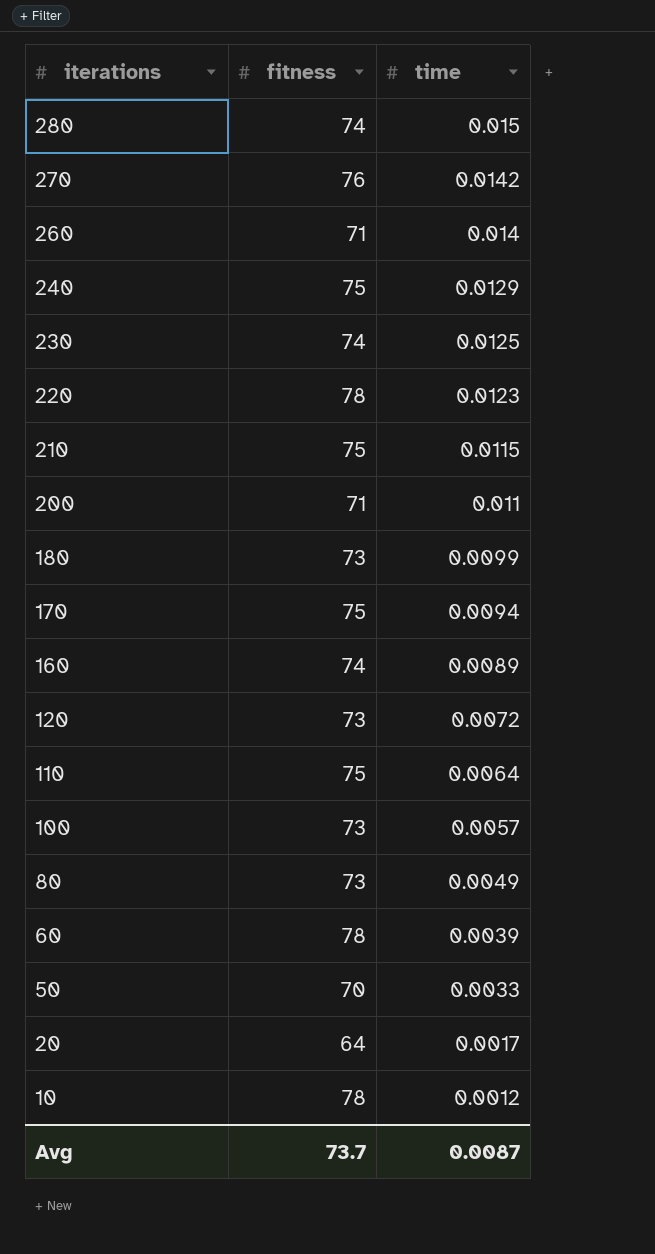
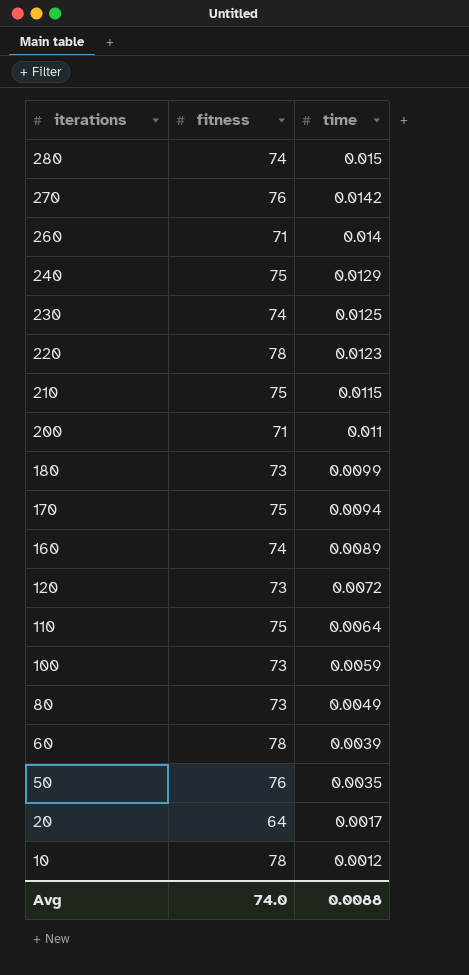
100 | time: 0.0057 -> 0.0059
50 | fitness: 70 -> 76
50 | time: 0.0033 -> 0.0035
Avg | fitness: 73.7 -> 74.0
Avg | time: 0.0087 -> 0.0088

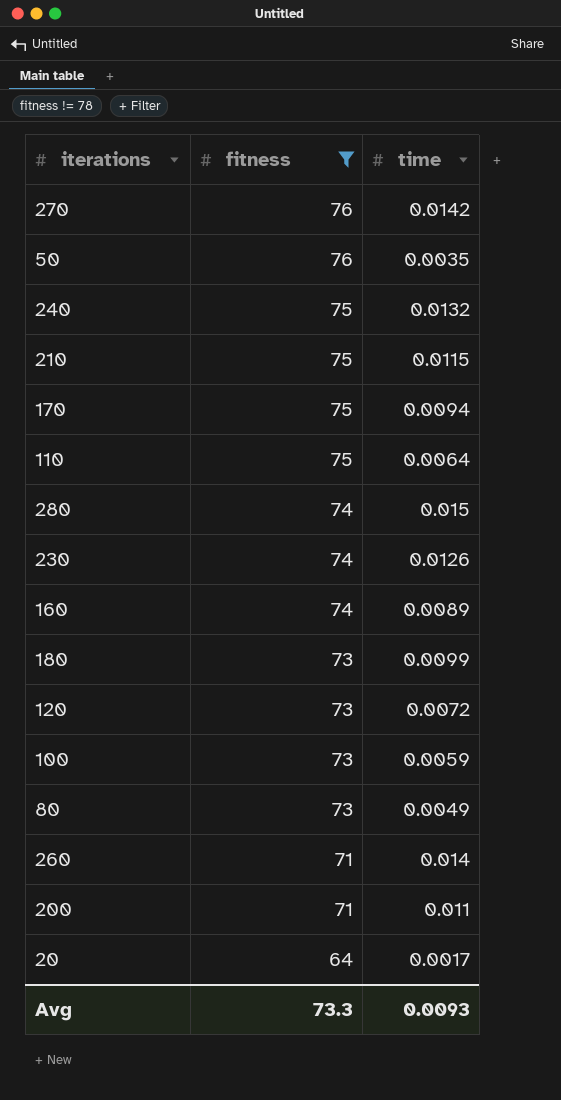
filter: none -> fitness != 78
row order: iterations descending -> fitness descending
240 | time: 0.0129 -> 0.0132
230 | time: 0.0125 -> 0.0126
Avg | fitness: 74.0 -> 73.3
Avg | time: 0.0088 -> 0.0093

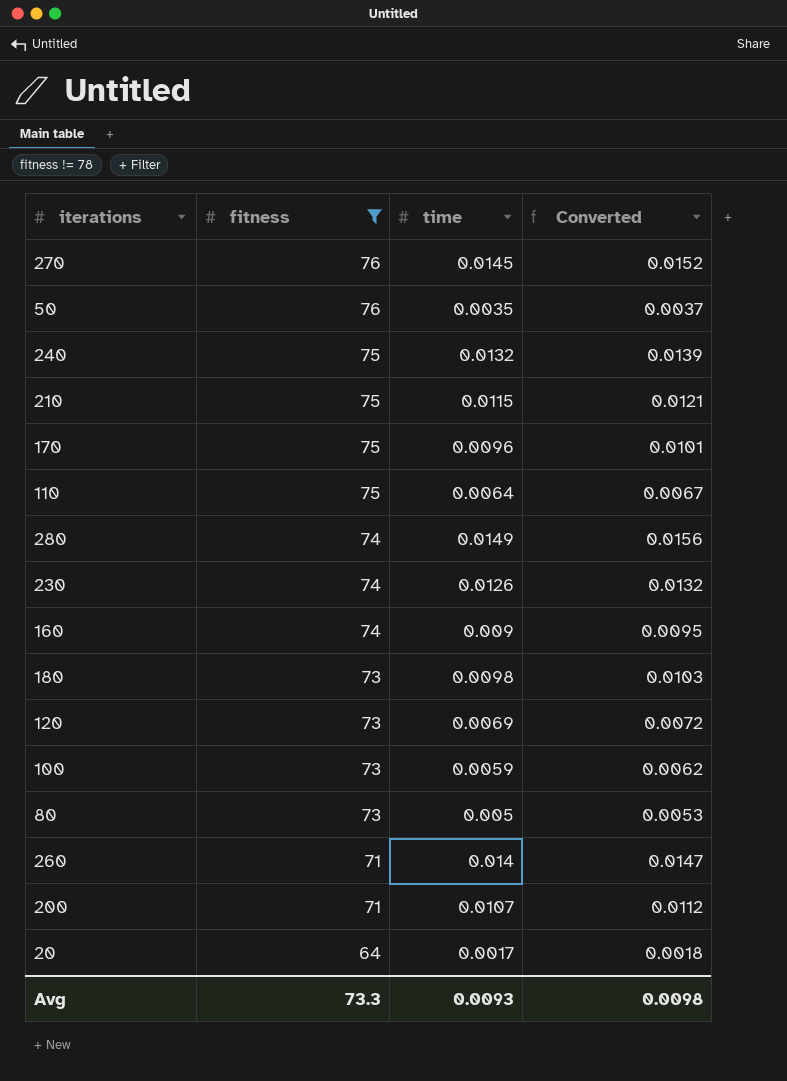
column Converted | formula: none -> [time] * 1.05
270 | time: 0.0142 -> 0.0145
170 | time: 0.0094 -> 0.0096
280 | time: 0.015 -> 0.0149
160 | time: 0.0089 -> 0.009
180 | time: 0.0099 -> 0.0098
120 | time: 0.0072 -> 0.0069
80 | time: 0.0049 -> 0.005
200 | time: 0.011 -> 0.0107

